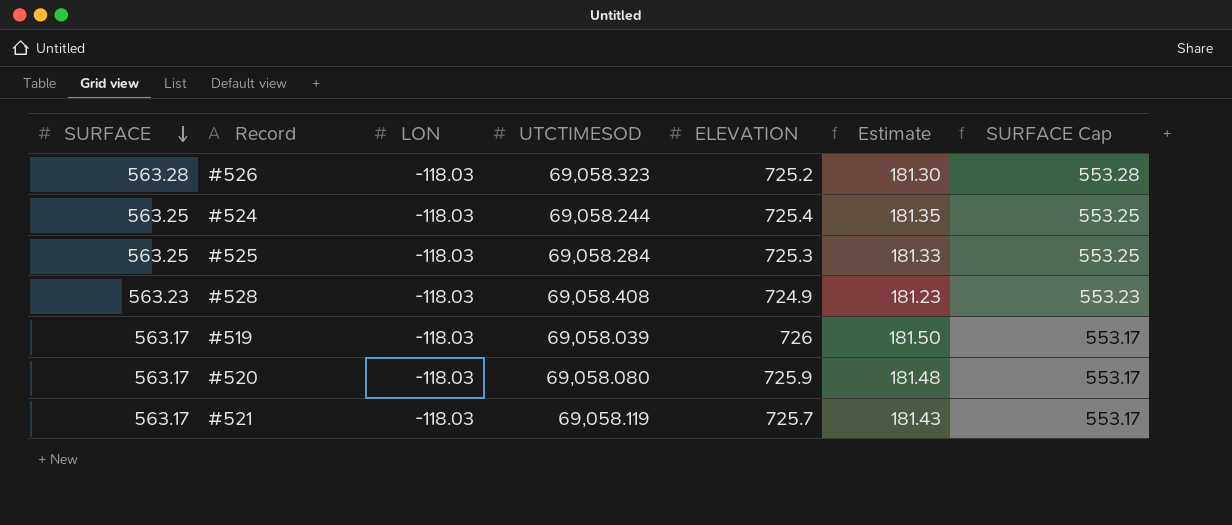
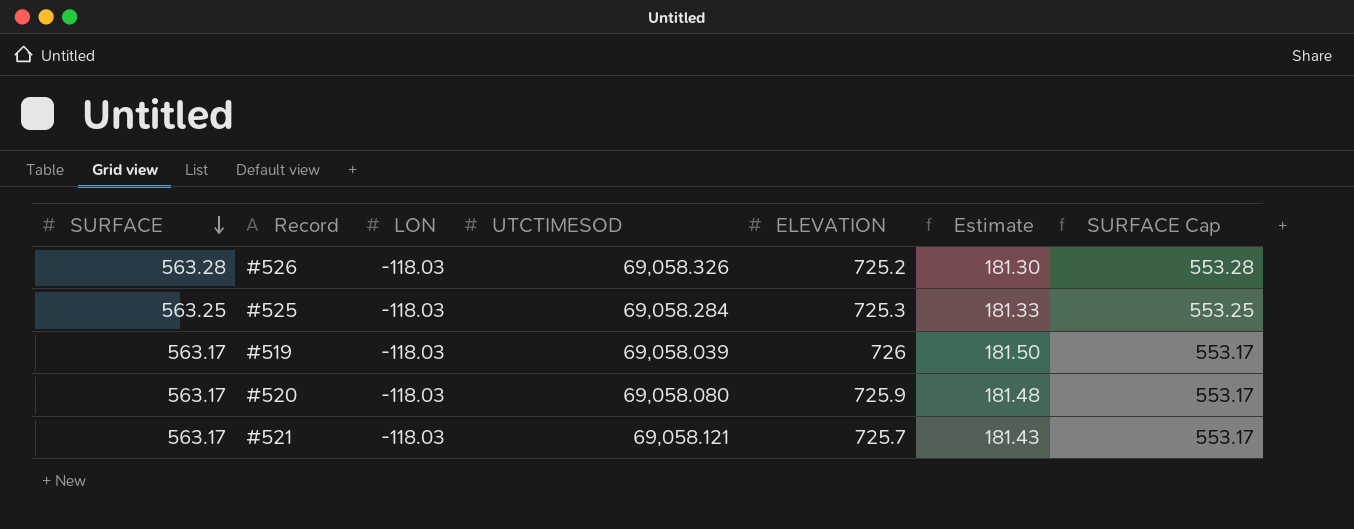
row #524: 563.25 | -118.03 | 69,058.244 | 725.4 | 181.35 | 553.25 -> none
row #528: 563.23 | -118.03 | 69,058.408 | 724.9 | 181.23 | 553.23 -> none
#526 | UTCTIMESOD: 69,058.323 -> 69,058.326
#521 | UTCTIMESOD: 69,058.119 -> 69,058.121

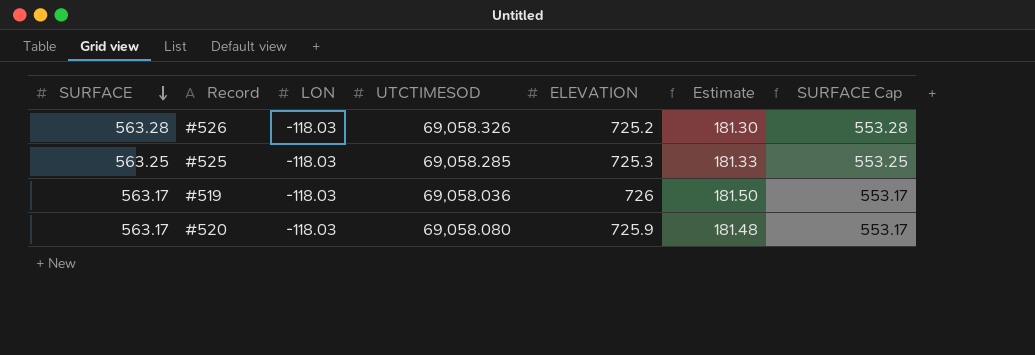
row #521: 563.17 | -118.03 | 69,058.121 | 725.7 | 181.43 | 553.17 -> none
#525 | UTCTIMESOD: 69,058.284 -> 69,058.285
#519 | UTCTIMESOD: 69,058.039 -> 69,058.036

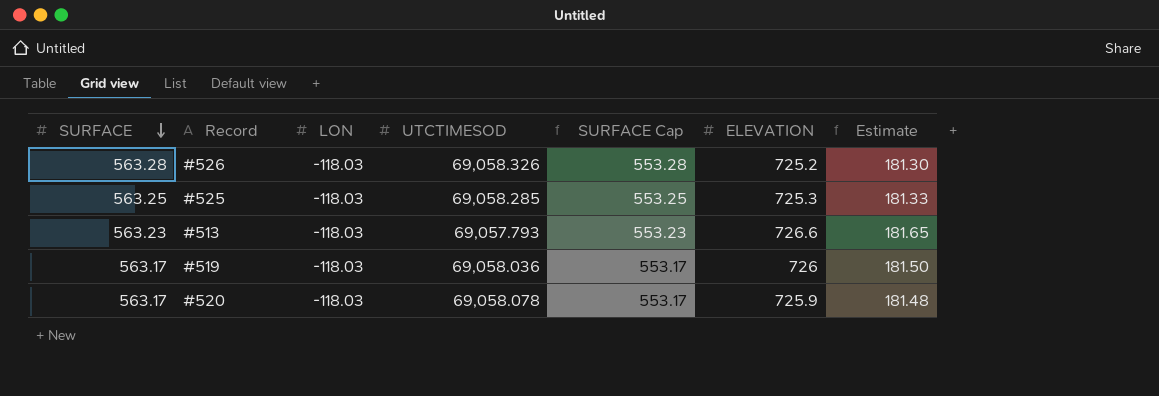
column SURFACE Cap | position: 7 -> 5
row #513: none -> 563.23 | -118.03 | 69,057.793 | 553.23 | 726.6 | 181.65
#520 | UTCTIMESOD: 69,058.080 -> 69,058.078

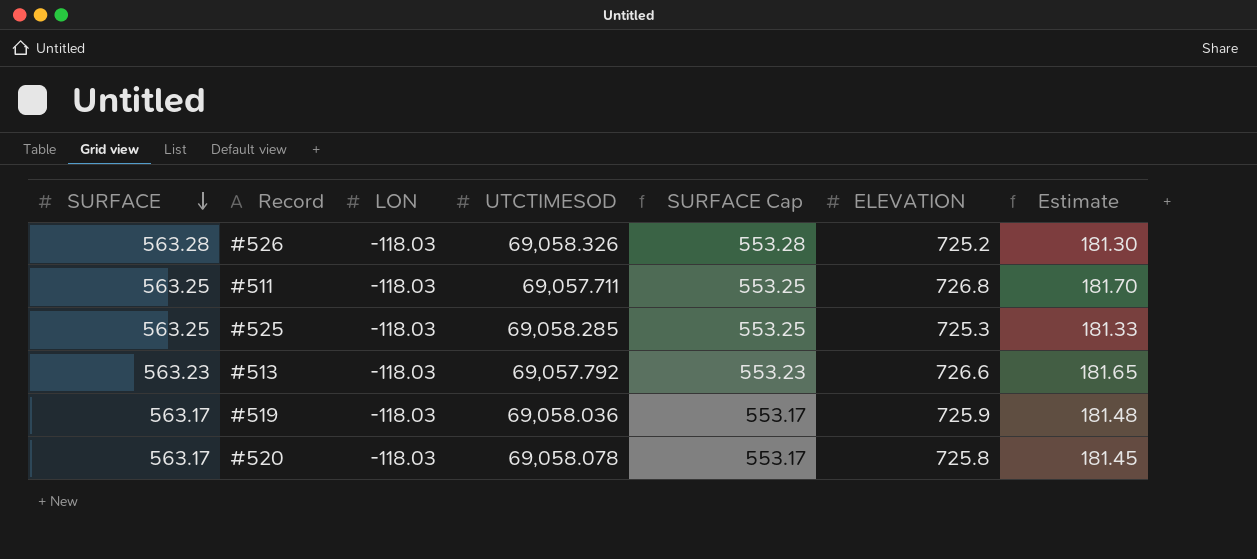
row #511: none -> 563.25 | -118.03 | 69,057.711 | 553.25 | 726.8 | 181.70
#513 | UTCTIMESOD: 69,057.793 -> 69,057.792
#519 | ELEVATION: 726 -> 725.9
#519 | Estimate: 181.50 -> 181.48
#520 | ELEVATION: 725.9 -> 725.8
#520 | Estimate: 181.48 -> 181.45

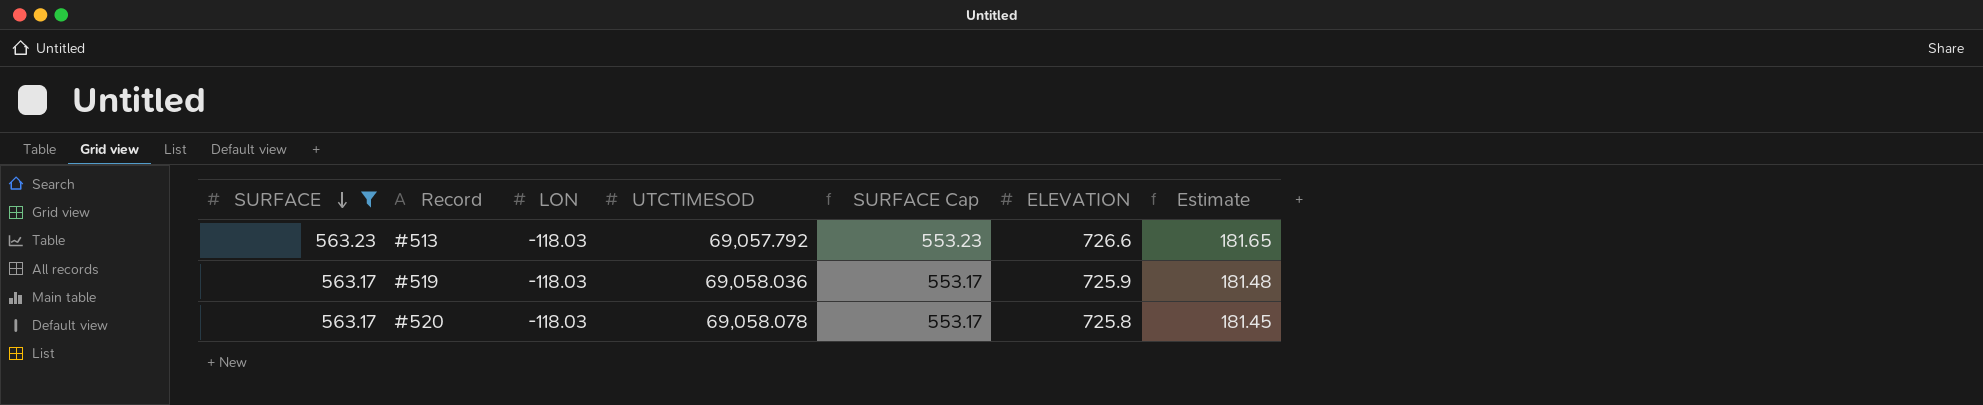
filter: none -> SURFACE <= 563.23

